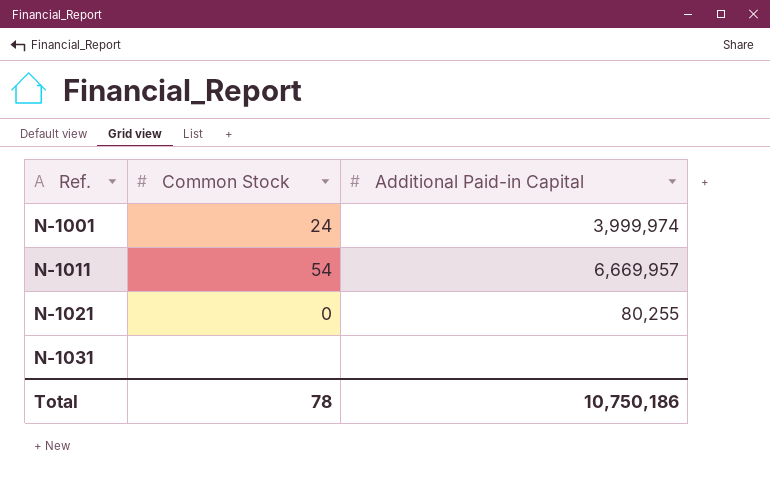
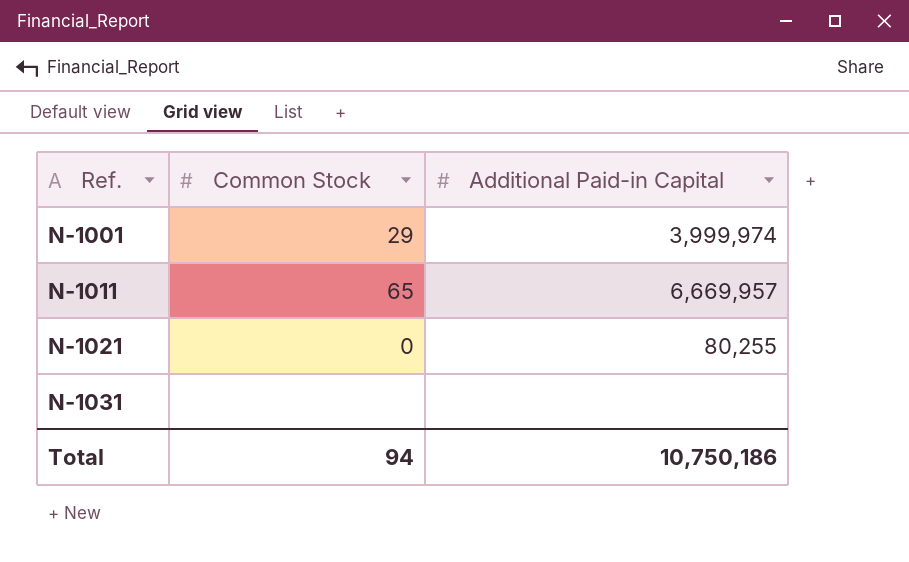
N-1001 | Common Stock: 24 -> 29
N-1011 | Common Stock: 54 -> 65
Total | Common Stock: 78 -> 94

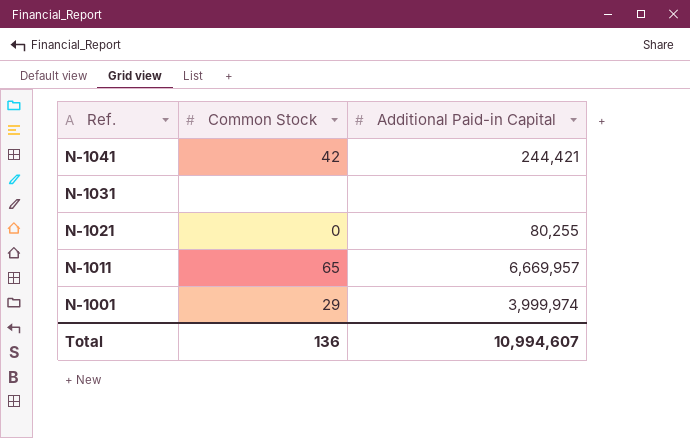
row order: Ref. ascending -> Ref. descending
row N-1041: none -> 42 | 244,421
Total | Common Stock: 94 -> 136
Total | Additional Paid-in Capital: 10,750,186 -> 10,994,607

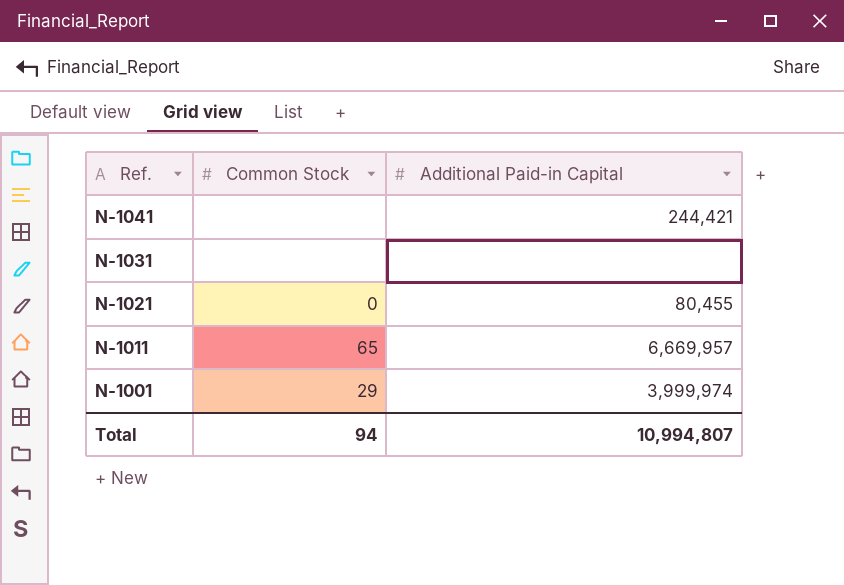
N-1041 | Common Stock: 42 -> none
N-1021 | Additional Paid-in Capital: 80,255 -> 80,455
Total | Common Stock: 136 -> 94
Total | Additional Paid-in Capital: 10,994,607 -> 10,994,807

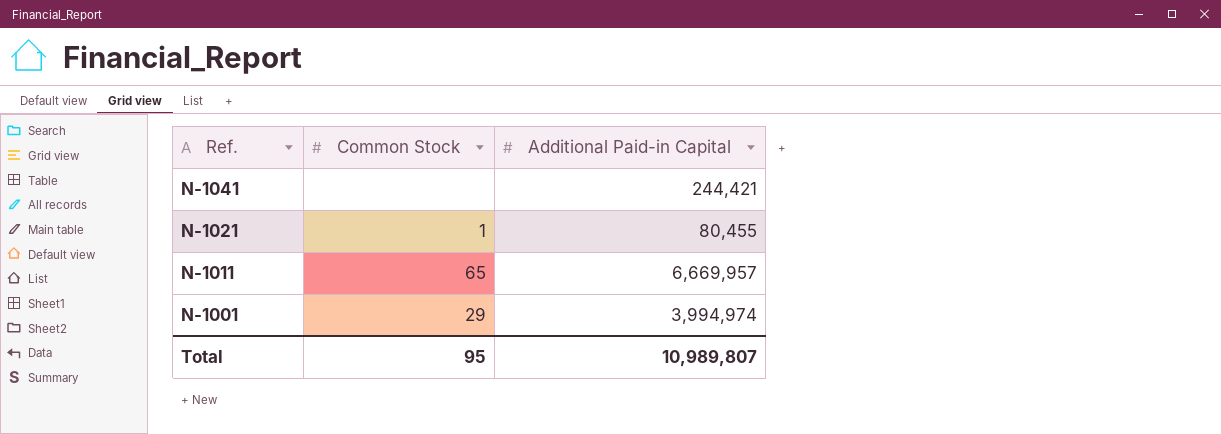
row N-1031: none | none -> none
N-1021 | Common Stock: 0 -> 1
N-1001 | Additional Paid-in Capital: 3,999,974 -> 3,994,974
Total | Common Stock: 94 -> 95
Total | Additional Paid-in Capital: 10,994,807 -> 10,989,807

